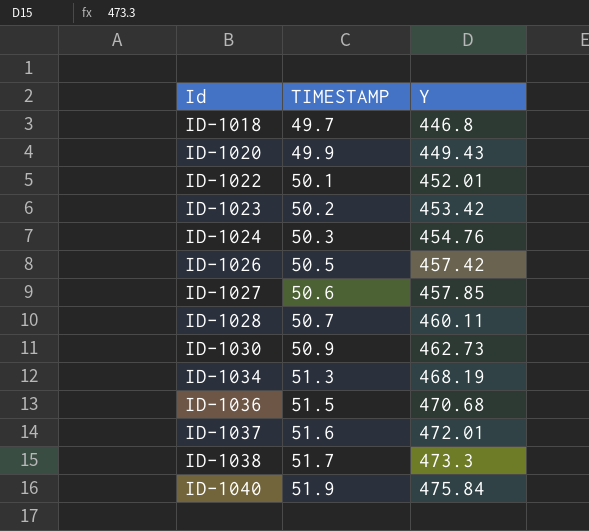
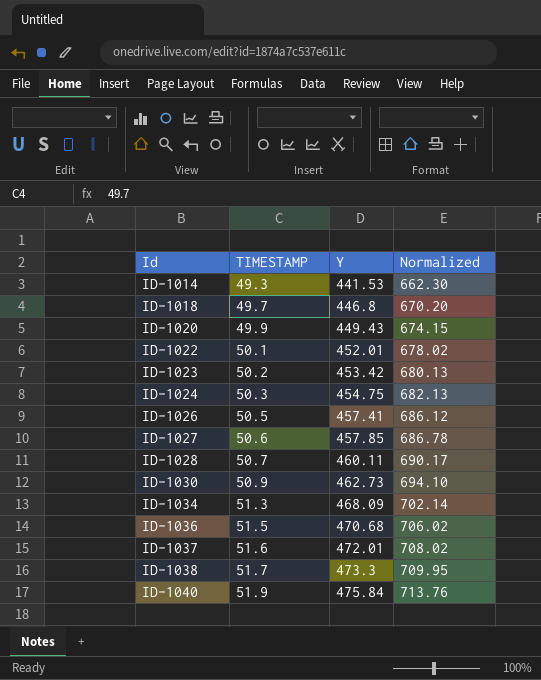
column Normalized | formula: none -> [Y] * 1.5
row ID-1014: none -> 49.3 | 441.53 | 662.30
ID-1024 | Y: 454.76 -> 454.75
ID-1026 | Y: 457.42 -> 457.41
ID-1034 | Y: 468.19 -> 468.09

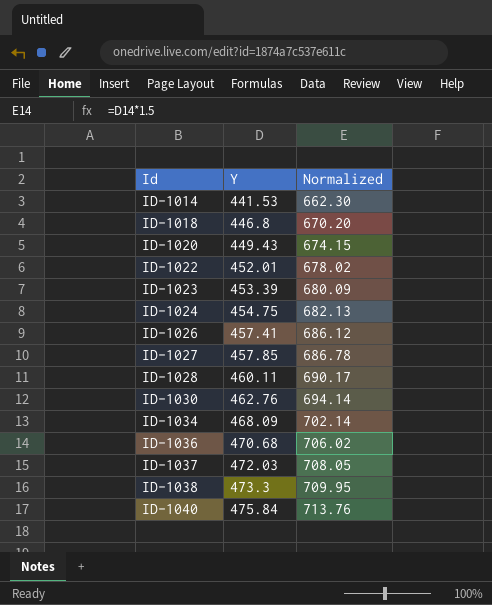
column TIMESTAMP | position: 2 -> none
ID-1023 | Y: 453.42 -> 453.39
ID-1023 | Normalized: 680.13 -> 680.09
ID-1030 | Y: 462.73 -> 462.76
ID-1030 | Normalized: 694.10 -> 694.14
ID-1037 | Y: 472.01 -> 472.03
ID-1037 | Normalized: 708.02 -> 708.05

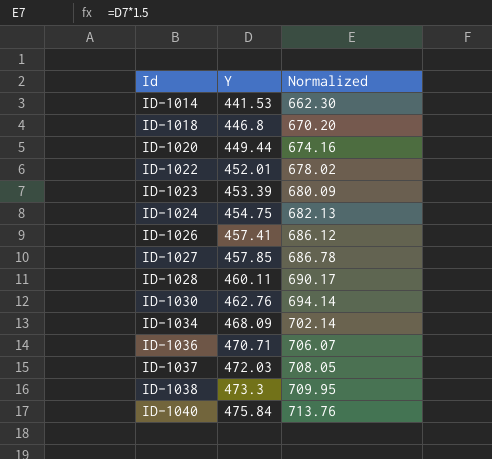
ID-1020 | Y: 449.43 -> 449.44
ID-1020 | Normalized: 674.15 -> 674.16
ID-1036 | Y: 470.68 -> 470.71
ID-1036 | Normalized: 706.02 -> 706.07

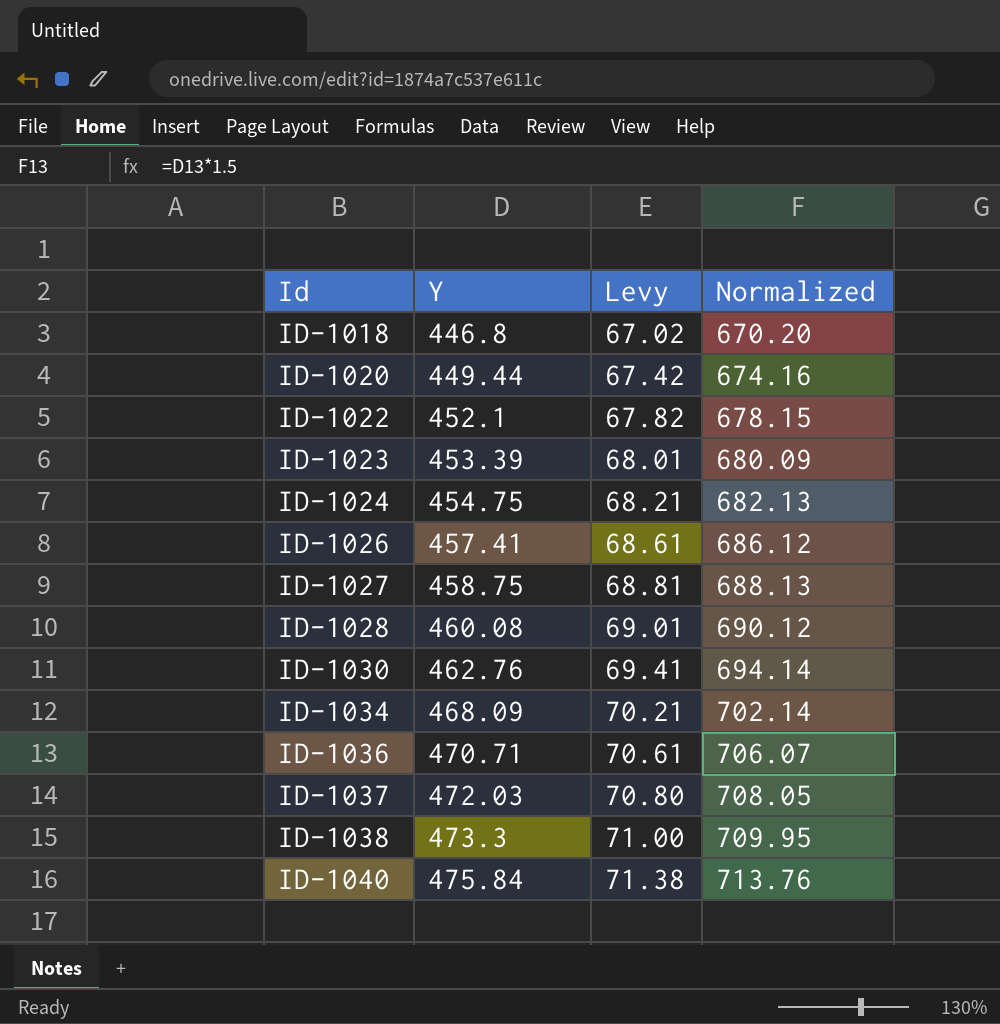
column Levy | formula: none -> [Y] * 0.15
row ID-1014: 441.53 | 662.30 -> none
ID-1022 | Y: 452.01 -> 452.1
ID-1022 | Normalized: 678.02 -> 678.15
ID-1027 | Y: 457.85 -> 458.75
ID-1027 | Normalized: 686.78 -> 688.13
ID-1028 | Y: 460.11 -> 460.08
ID-1028 | Normalized: 690.17 -> 690.12

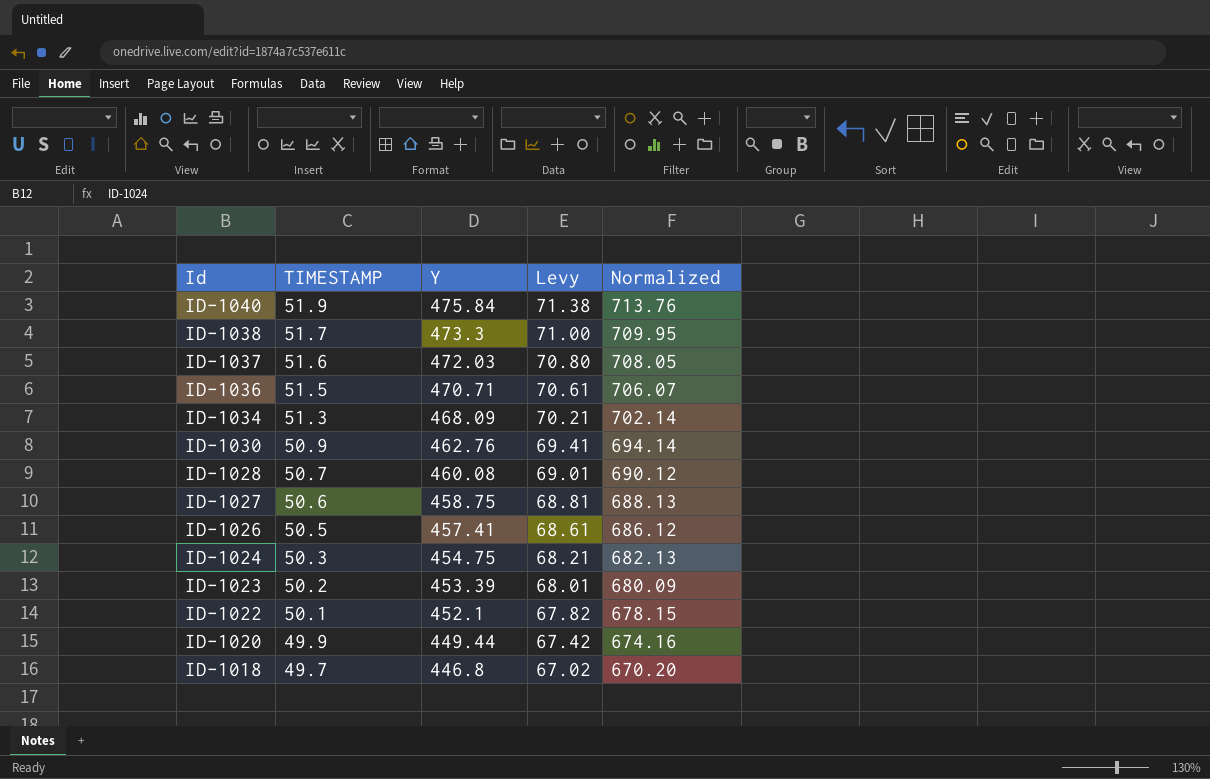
row order: Id ascending -> Id descending
column TIMESTAMP | position: none -> 2

